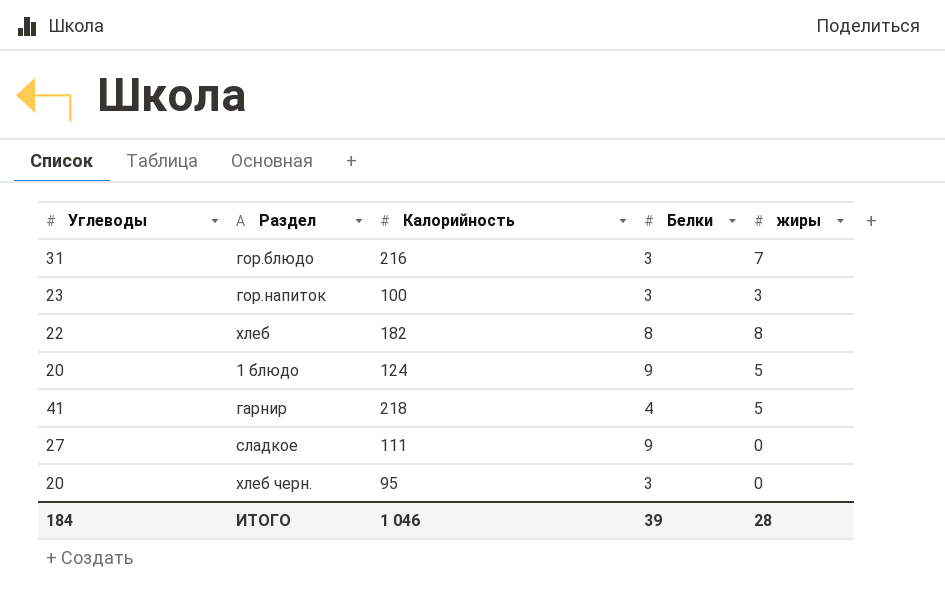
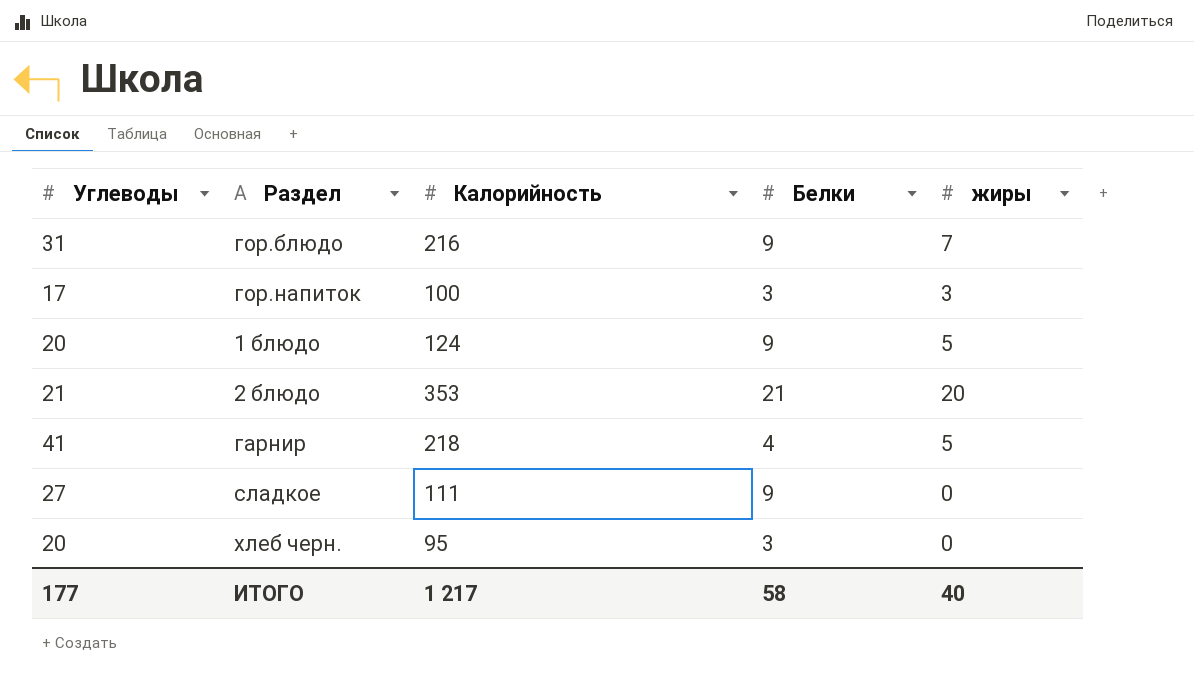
row хлеб: 22 | 182 | 8 | 8 -> none
гор.блюдо | Белки: 3 -> 9
гор.напиток | Углеводы: 23 -> 17
row 2 блюдо: none -> 21 | 353 | 21 | 20
ИТОГО | Углеводы: 184 -> 177
ИТОГО | Калорийность: 1 046 -> 1 217
ИТОГО | Белки: 39 -> 58
ИТОГО | жиры: 28 -> 40

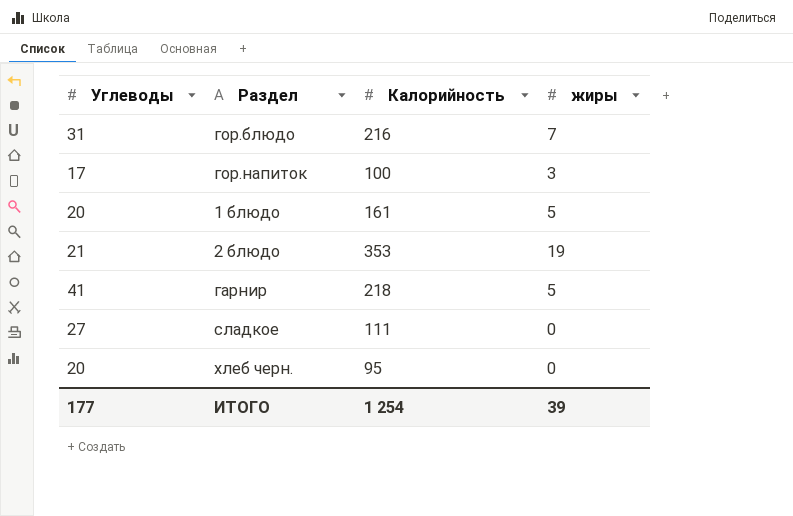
column Белки | position: 4 -> none
1 блюдо | Калорийность: 124 -> 161
2 блюдо | жиры: 20 -> 19
ИТОГО | Калорийность: 1 217 -> 1 254
ИТОГО | жиры: 40 -> 39

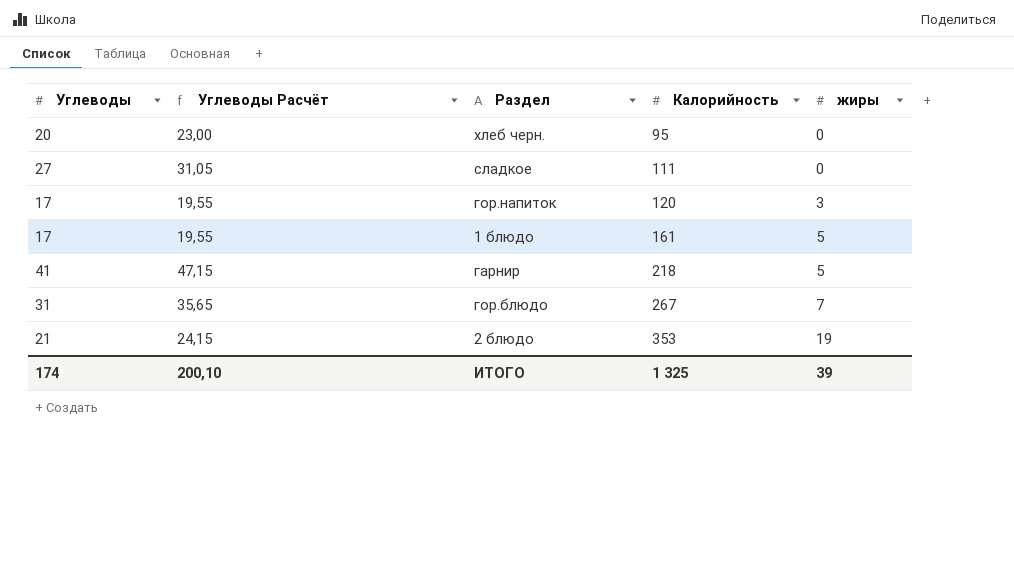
row order: none -> Калорийность ascending
column Углеводы Расчёт | formula: none -> [Углеводы] * 1,15
гор.напиток | Калорийность: 100 -> 120
1 блюдо | Углеводы: 20 -> 17
гор.блюдо | Калорийность: 216 -> 267
ИТОГО | Углеводы: 177 -> 174
ИТОГО | Калорийность: 1 254 -> 1 325

